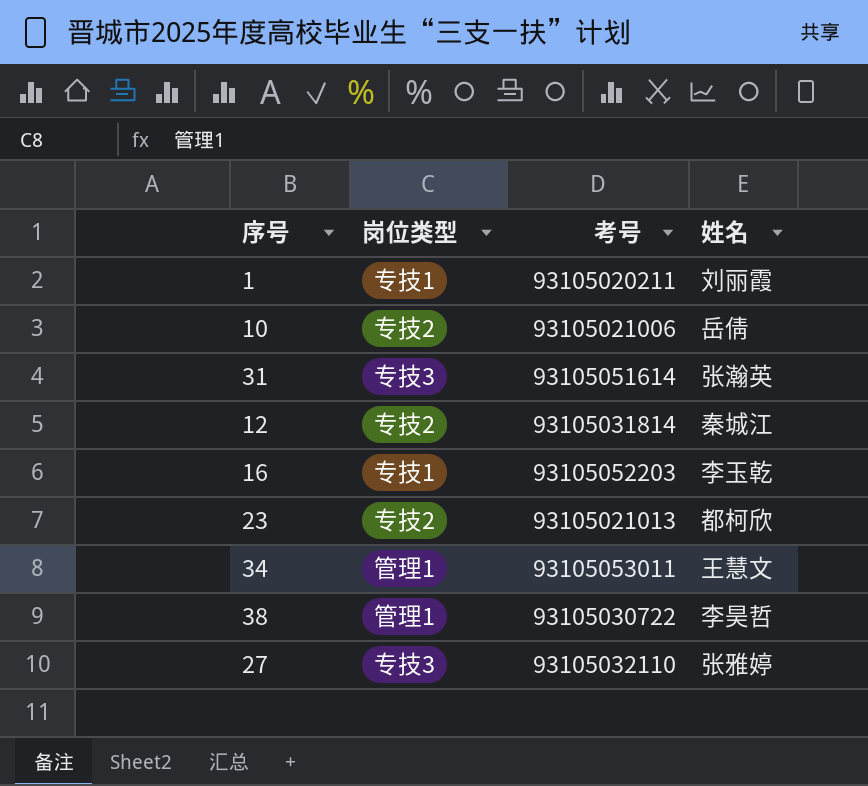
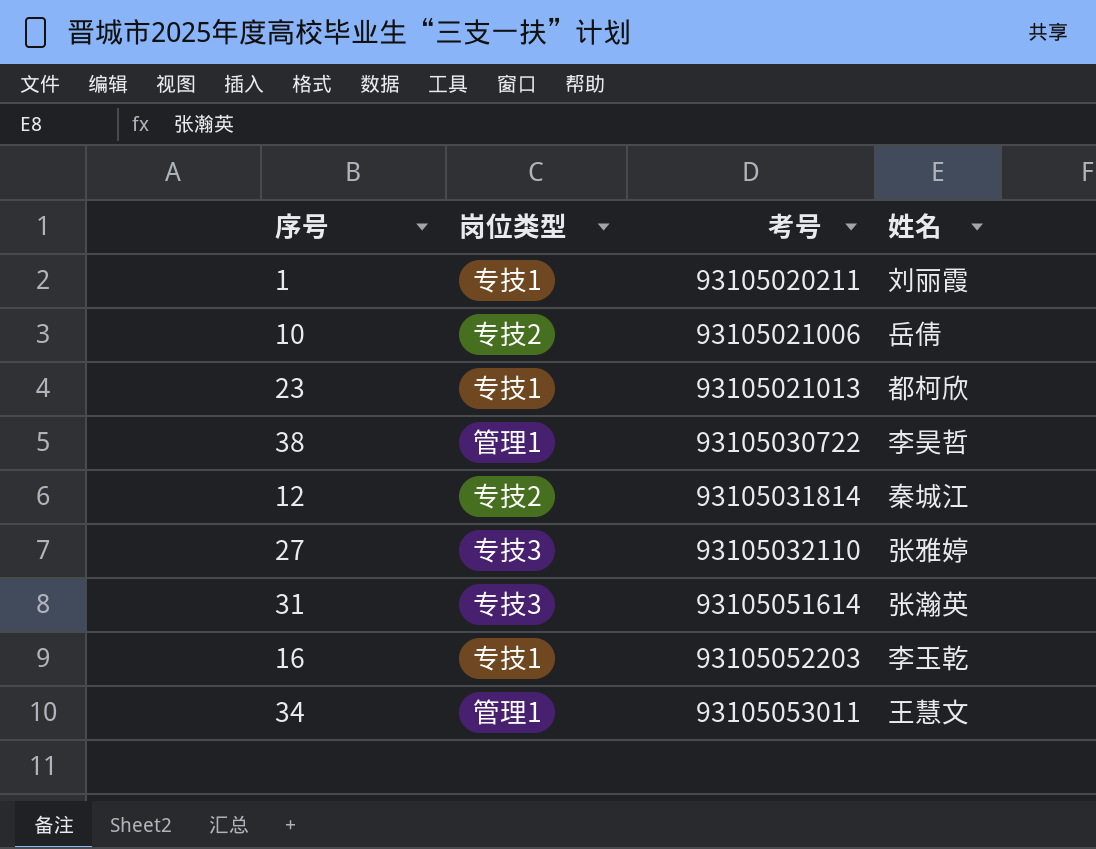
row order: none -> 考号 ascending
23 | 岗位类型: 专技2 -> 专技1

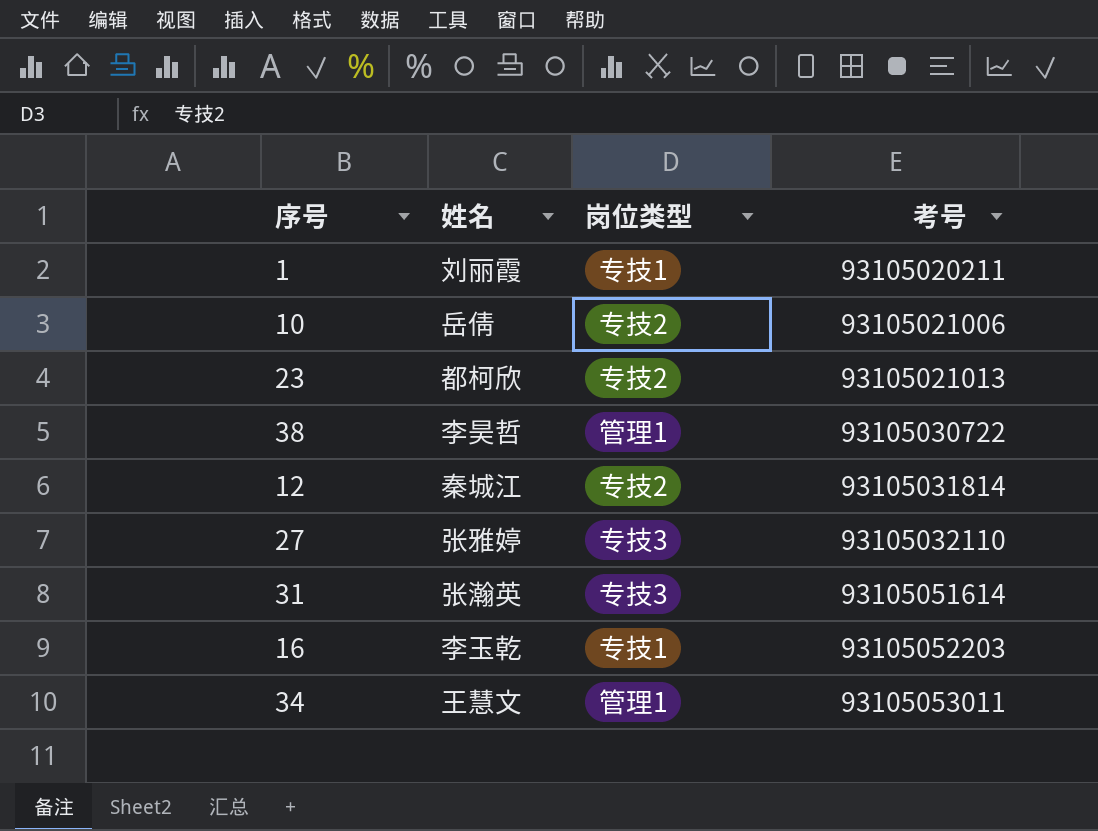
column 姓名 | position: 4 -> 2
23 | 岗位类型: 专技1 -> 专技2

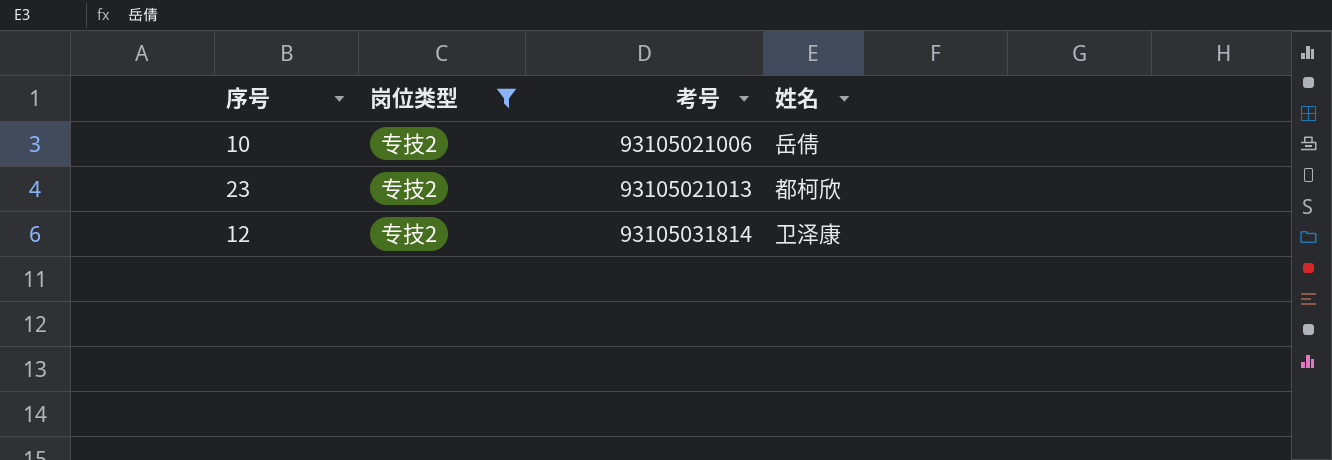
filter: none -> 岗位类型 = 专技2
column 姓名 | position: 2 -> 4
12 | 姓名: 秦城江 -> 卫泽康

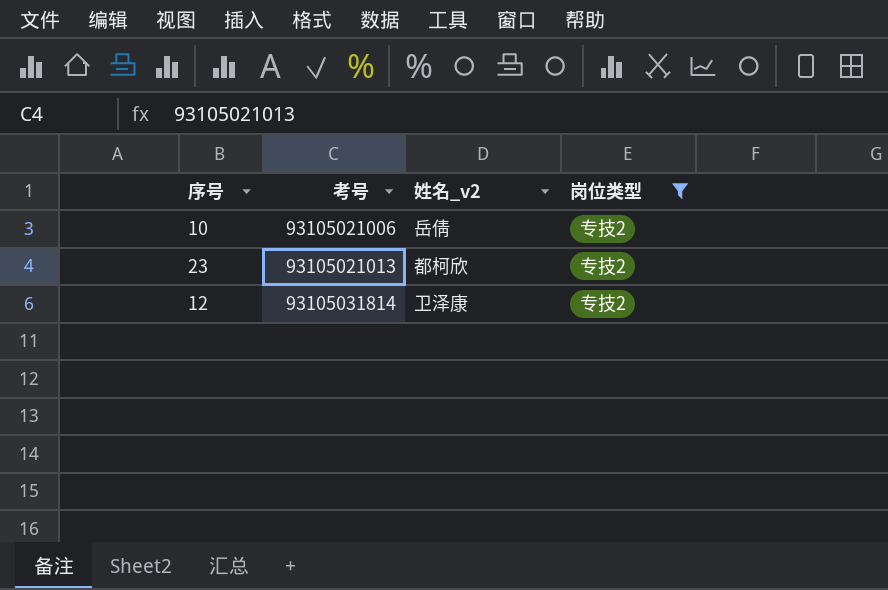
column name: 姓名 -> 姓名_v2
column 岗位类型 | position: 2 -> 4

